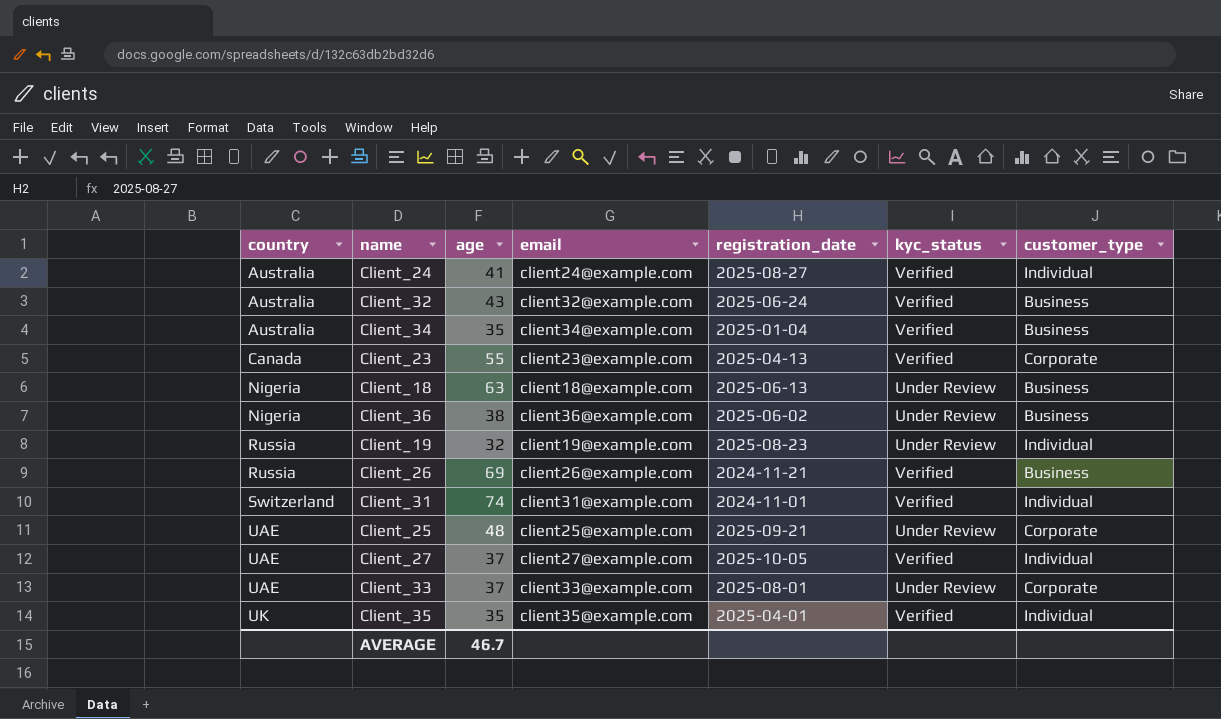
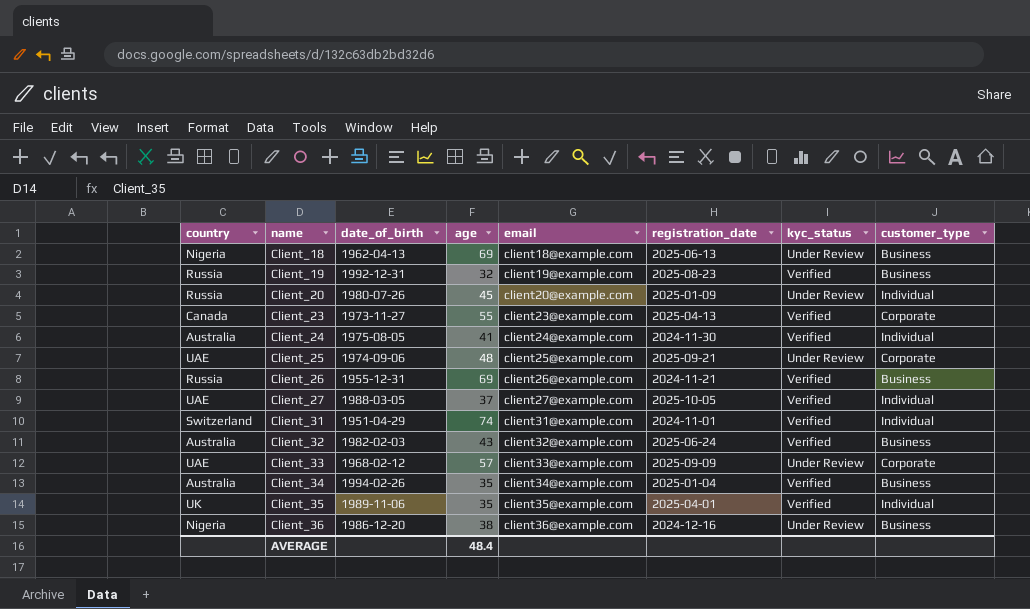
row order: country ascending -> name ascending
column date_of_birth | position: none -> 3
Client_18 | age: 63 -> 69
Client_19 | kyc_status: Under Review -> Verified
Client_19 | customer_type: Individual -> Business
row Client_20: none -> Russia | 1980-07-26 | 45 | client20@example.com | 2025-01-09 | Under Review | Individual
Client_24 | registration_date: 2025-08-27 -> 2024-11-30
Client_33 | age: 37 -> 57
Client_33 | registration_date: 2025-08-01 -> 2025-09-09
Client_36 | registration_date: 2025-06-02 -> 2024-12-16
AVERAGE | age: 46.7 -> 48.4

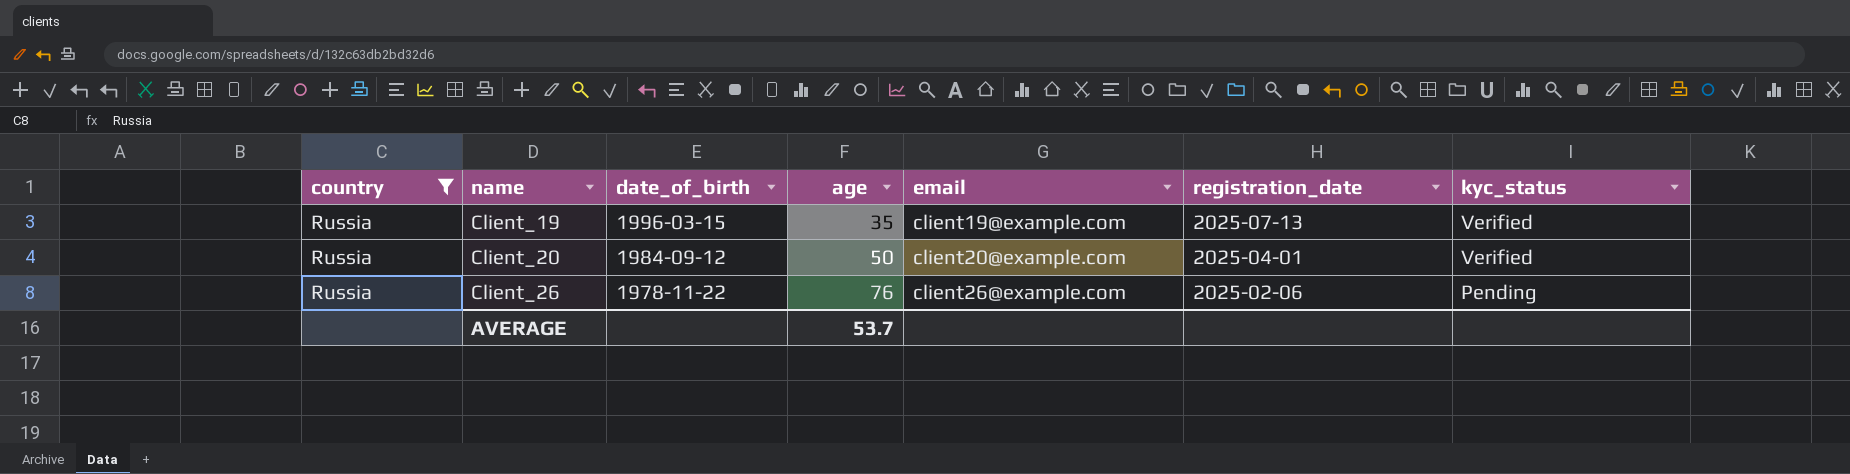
filter: none -> country = Russia
column customer_type | position: 8 -> none
Client_19 | date_of_birth: 1992-12-31 -> 1996-03-15
Client_19 | age: 32 -> 35
Client_19 | registration_date: 2025-08-23 -> 2025-07-13
Client_20 | date_of_birth: 1980-07-26 -> 1984-09-12
Client_20 | age: 45 -> 50
Client_20 | registration_date: 2025-01-09 -> 2025-04-01
Client_20 | kyc_status: Under Review -> Verified
Client_26 | date_of_birth: 1955-12-31 -> 1978-11-22
Client_26 | age: 69 -> 76
Client_26 | registration_date: 2024-11-21 -> 2025-02-06
Client_26 | kyc_status: Verified -> Pending
AVERAGE | age: 48.4 -> 53.7

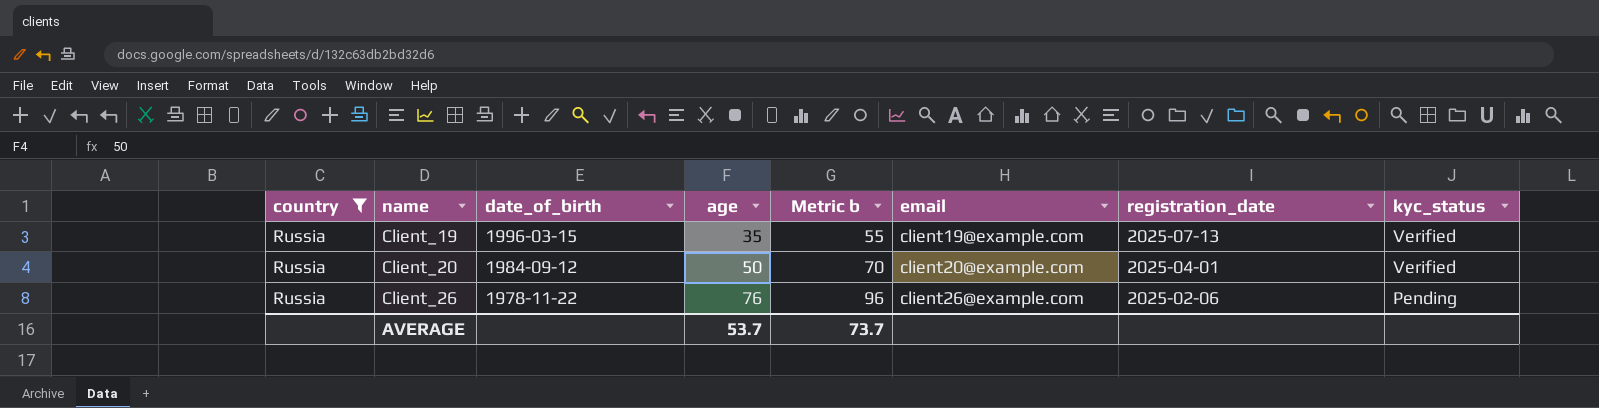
column Metric b | formula: none -> [age] + 20

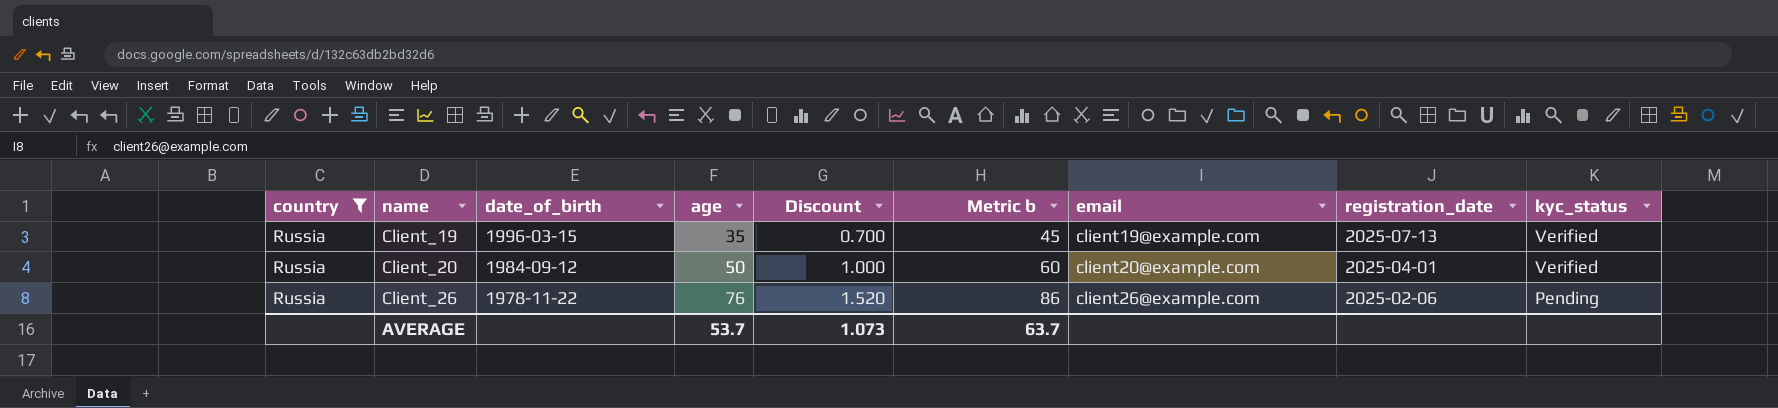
column Discount | formula: none -> [age] * 0.02
column Metric b | formula: [age] + 20 -> [age] + 10
AVERAGE | Metric b: 73.7 -> 63.7

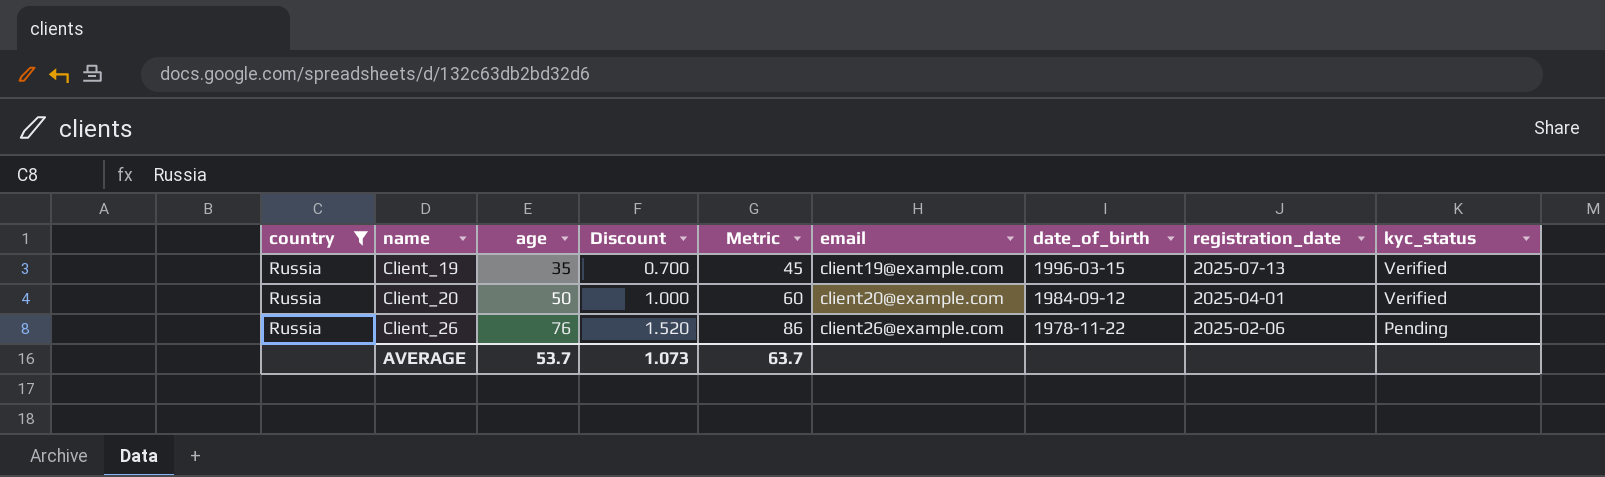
column name: Metric b -> Metric
column date_of_birth | position: 3 -> 7

